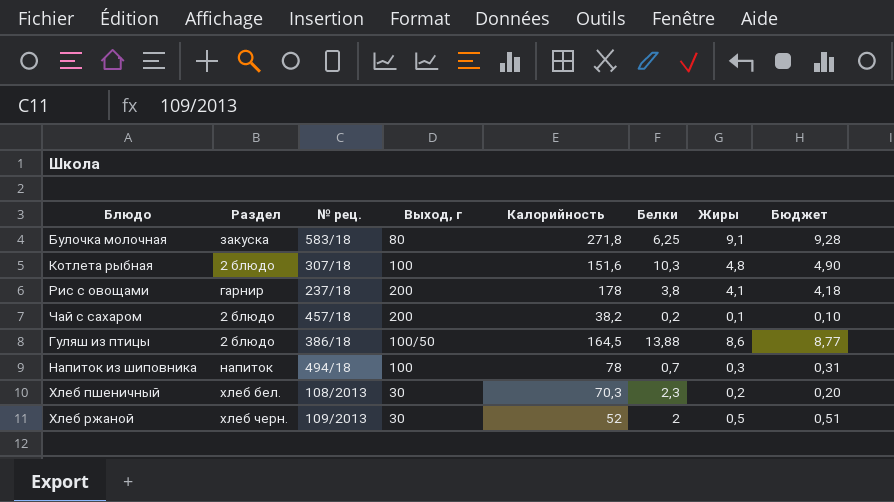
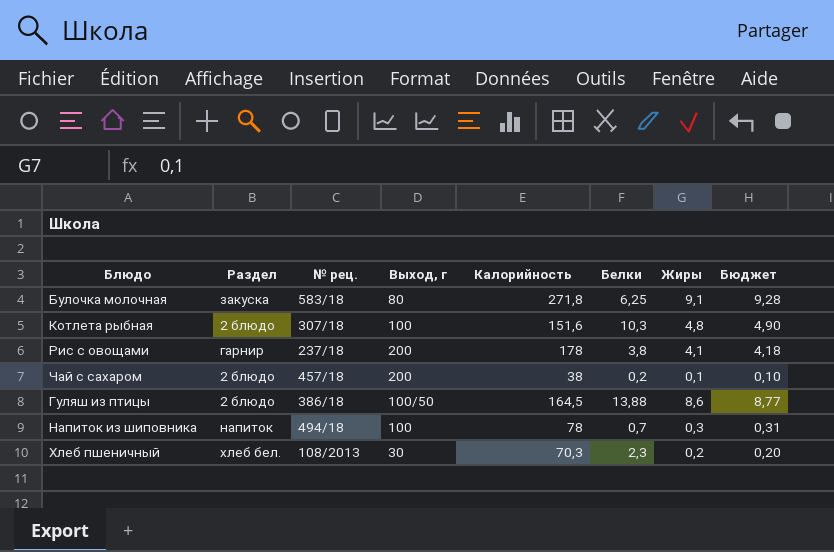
row Хлеб ржаной: хлеб черн. | 109/2013 | 30 | 52 | 2 | 0,5 | 0,51 -> none
Чай с сахаром | Калорийность: 38,2 -> 38

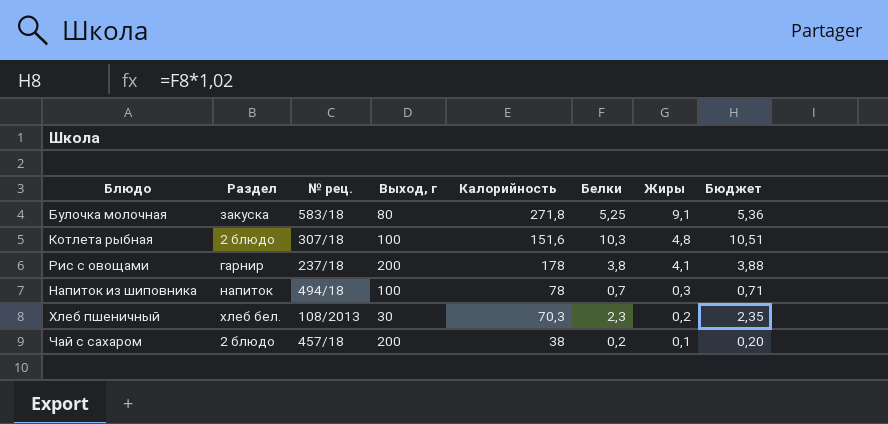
row order: none -> Жиры descending
column Бюджет | formula: [Жиры] * 1,02 -> [Белки] * 1,02
row Гуляш из птицы: 2 блюдо | 386/18 | 100/50 | 164,5 | 13,88 | 8,6 | 8,77 -> none
Булочка молочная | Белки: 6,25 -> 5,25

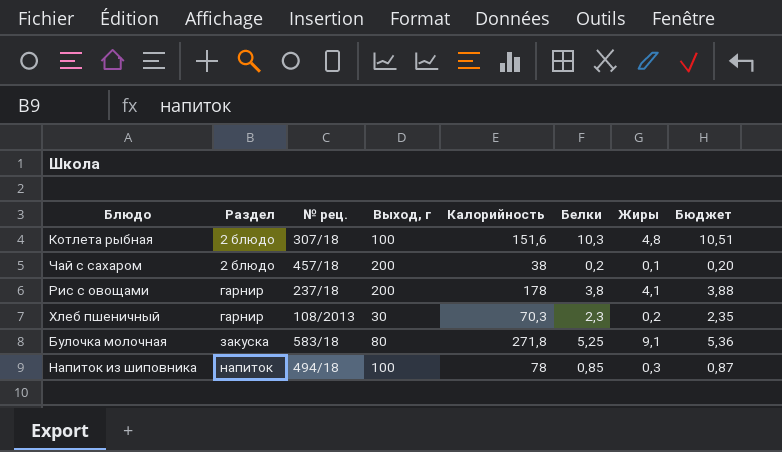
row order: Жиры descending -> Раздел ascending
Хлеб пшеничный | Раздел: хлеб бел. -> гарнир
Напиток из шиповника | Белки: 0,7 -> 0,85
Напиток из шиповника | Бюджет: 0,71 -> 0,87

